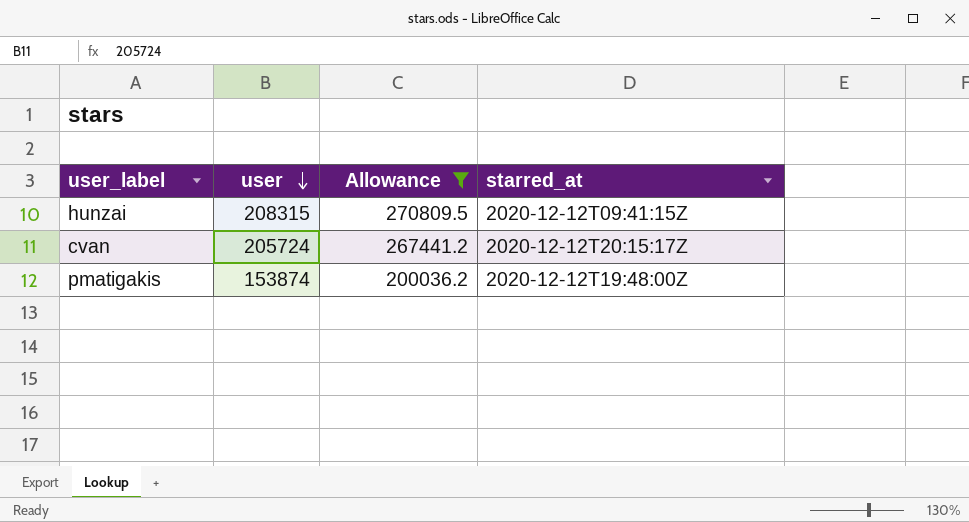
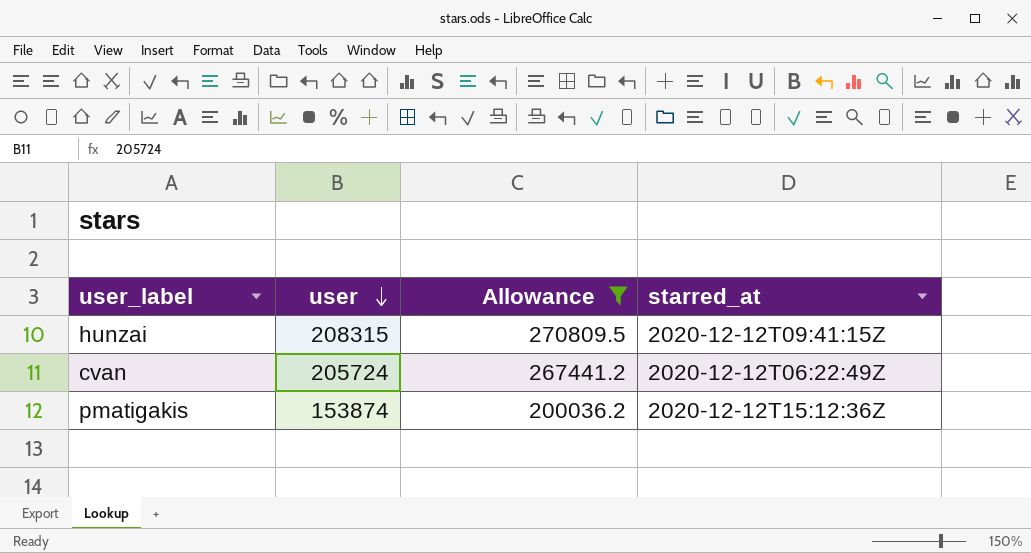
cvan | starred_at: 2020-12-12T20:15:17Z -> 2020-12-12T06:22:49Z
pmatigakis | starred_at: 2020-12-12T19:48:00Z -> 2020-12-12T15:12:36Z

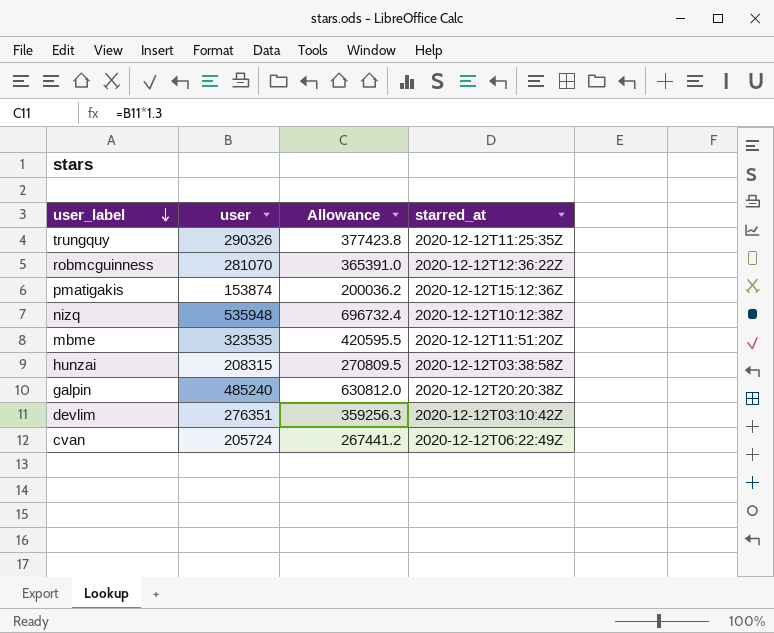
filter: Allowance <= 270809.5 -> none
row order: user descending -> user_label descending
hunzai | starred_at: 2020-12-12T09:41:15Z -> 2020-12-12T03:38:58Z

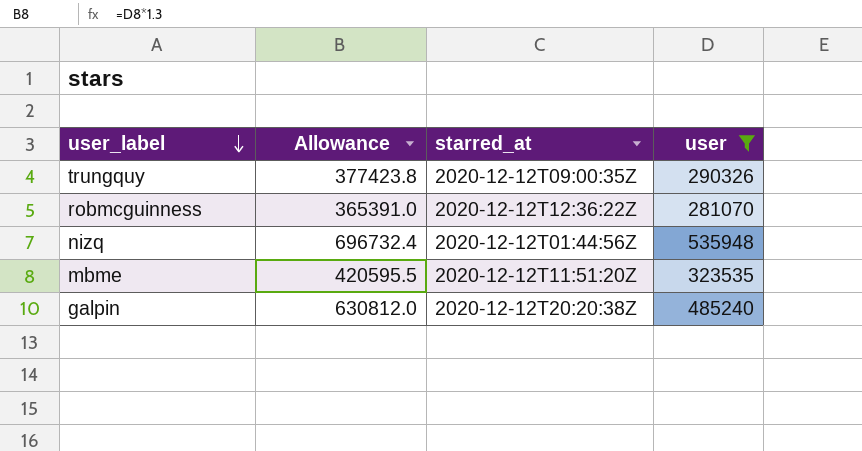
filter: none -> user >= 281070
column user | position: 2 -> 4
trungquy | starred_at: 2020-12-12T11:25:35Z -> 2020-12-12T09:00:35Z
nizq | starred_at: 2020-12-12T10:12:38Z -> 2020-12-12T01:44:56Z

